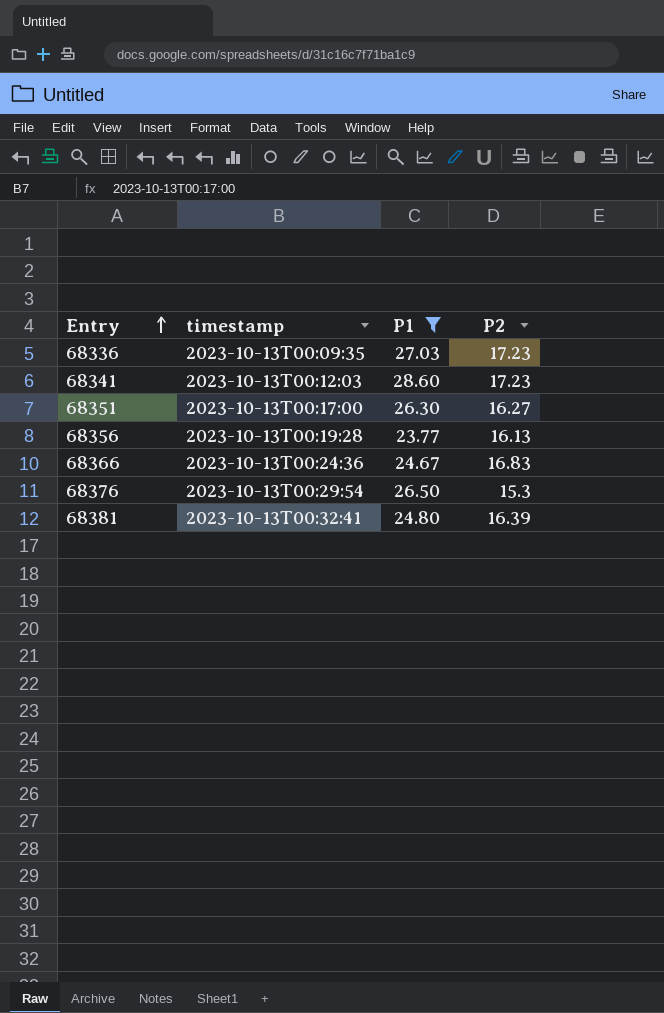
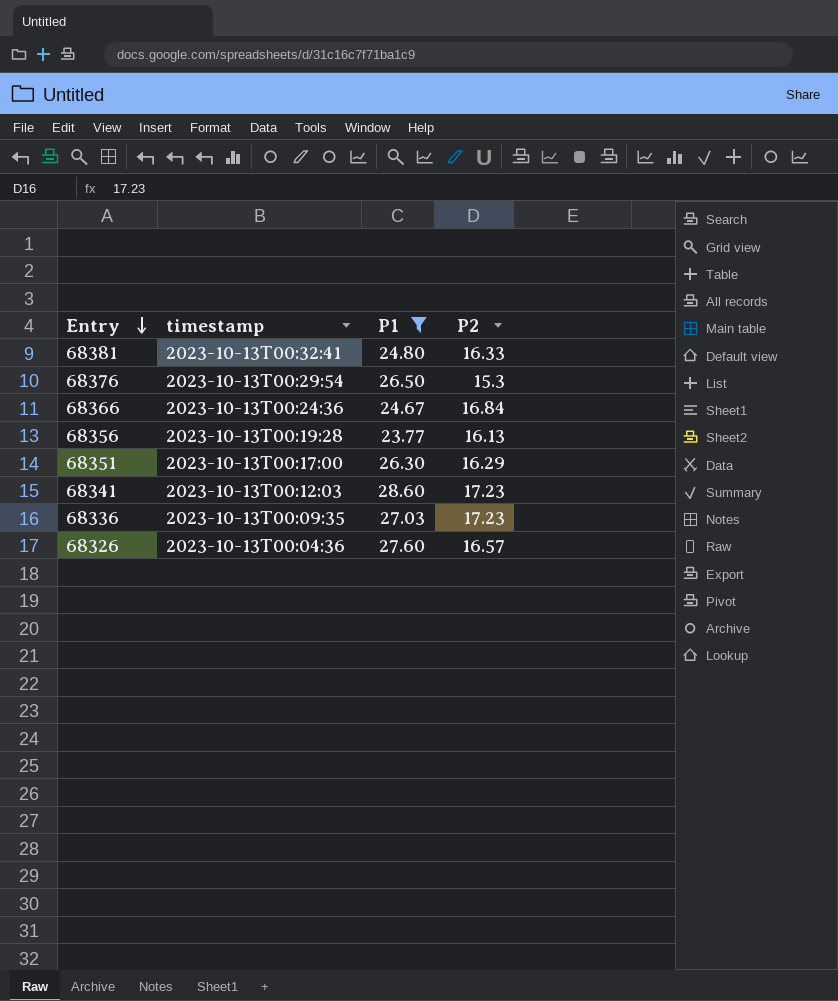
row order: Entry ascending -> Entry descending
68381 | P2: 16.39 -> 16.33
68366 | P2: 16.83 -> 16.84
68351 | P2: 16.27 -> 16.29
row 68326: none -> 2023-10-13T00:04:36 | 27.60 | 16.57

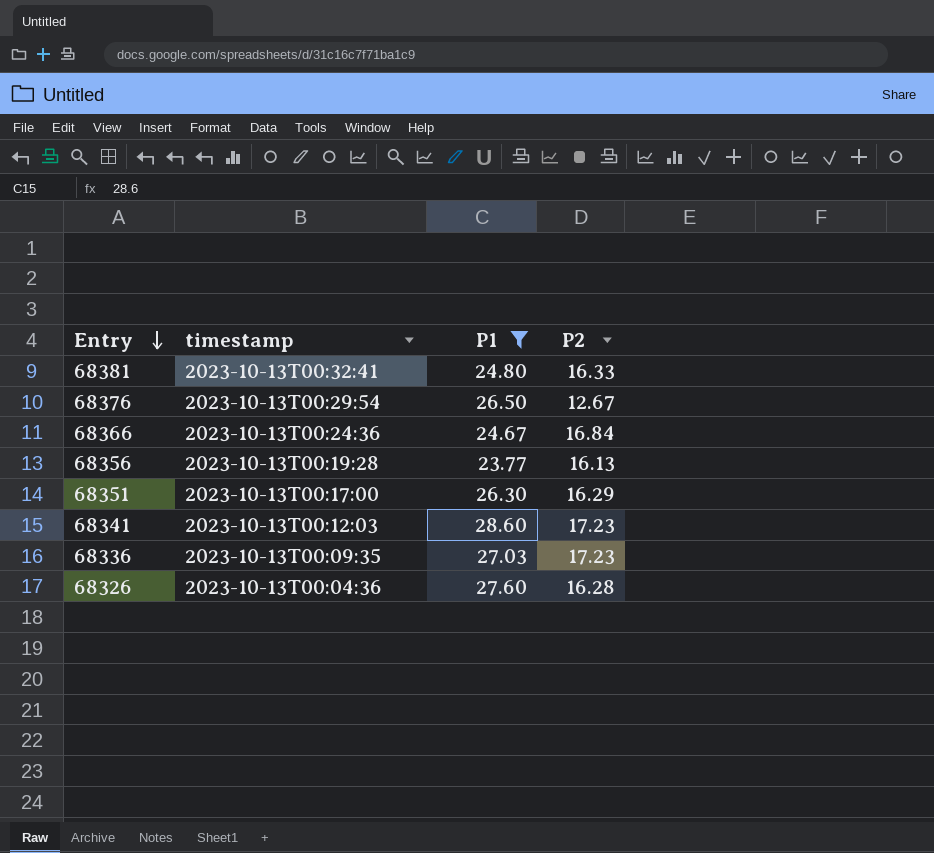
68376 | P2: 15.3 -> 12.67
68326 | P2: 16.57 -> 16.28

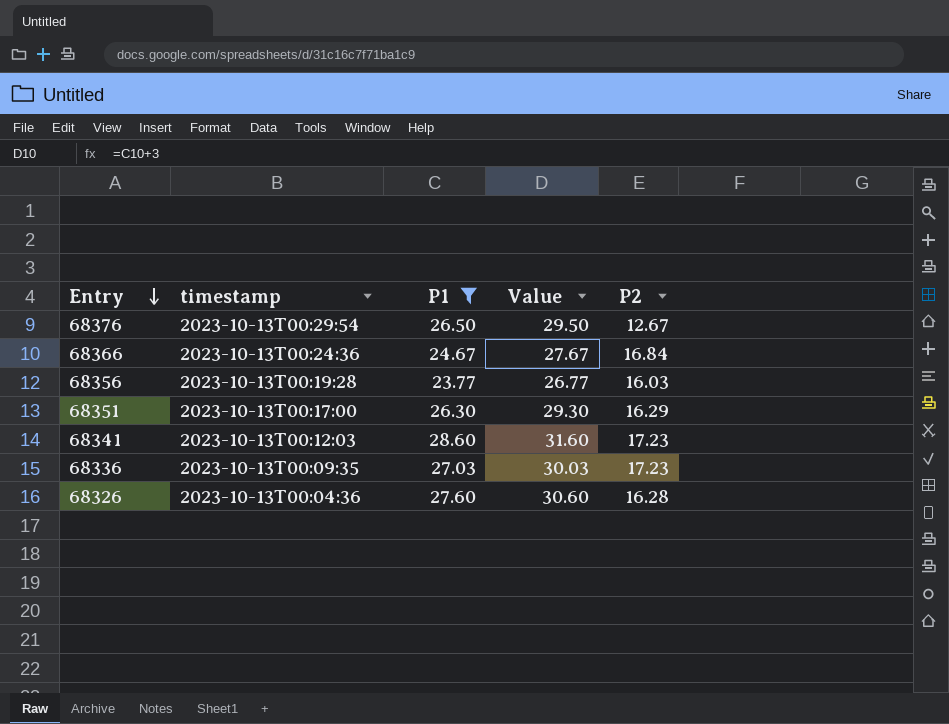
column Value | formula: none -> [P1] + 3
row 68381: 2023-10-13T00:32:41 | 24.80 | 16.33 -> none
68356 | P2: 16.13 -> 16.03

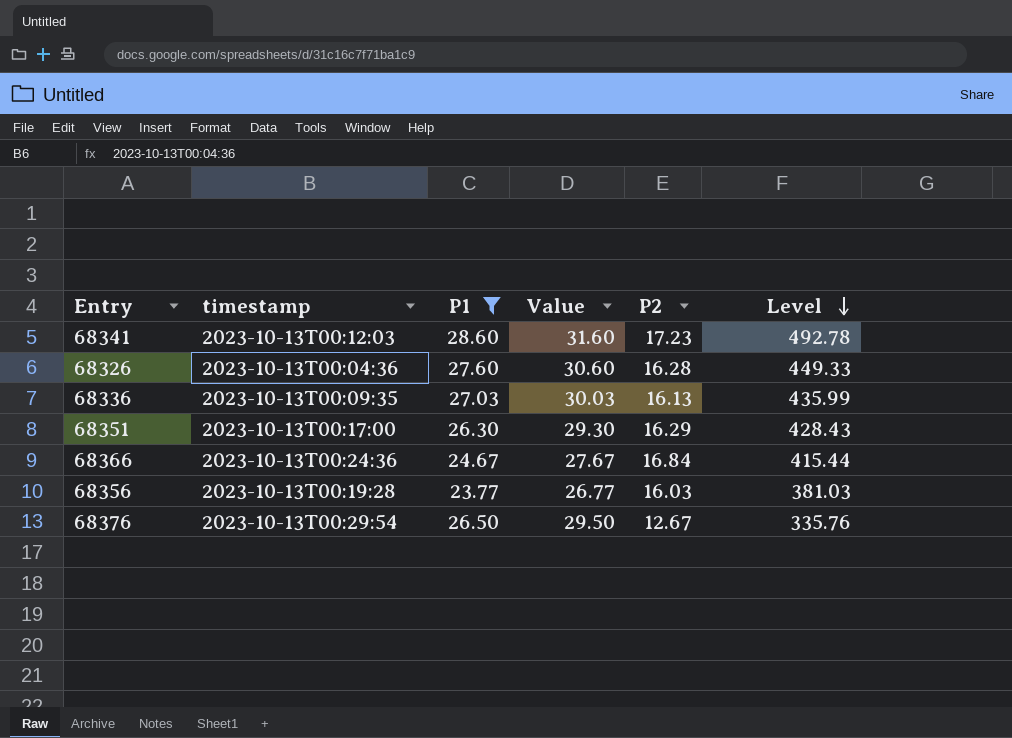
row order: Entry descending -> Level descending
column Level | formula: none -> [P1] * [P2]
68336 | P2: 17.23 -> 16.13

